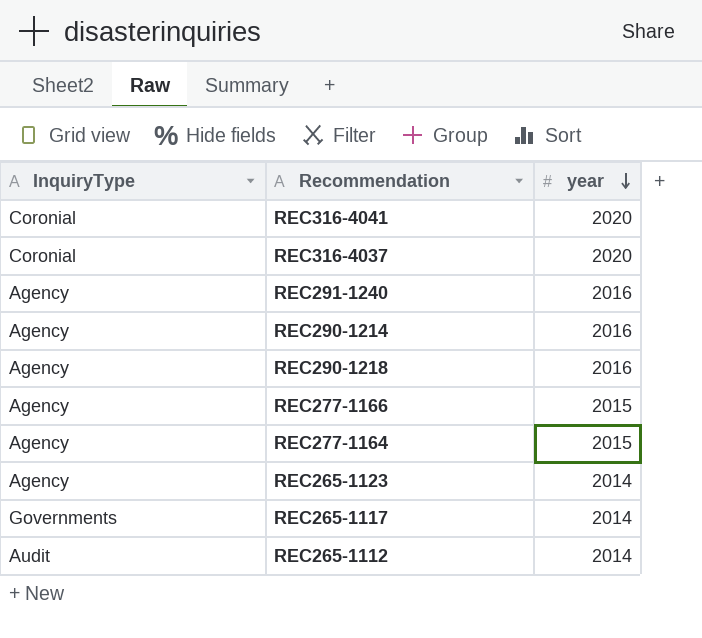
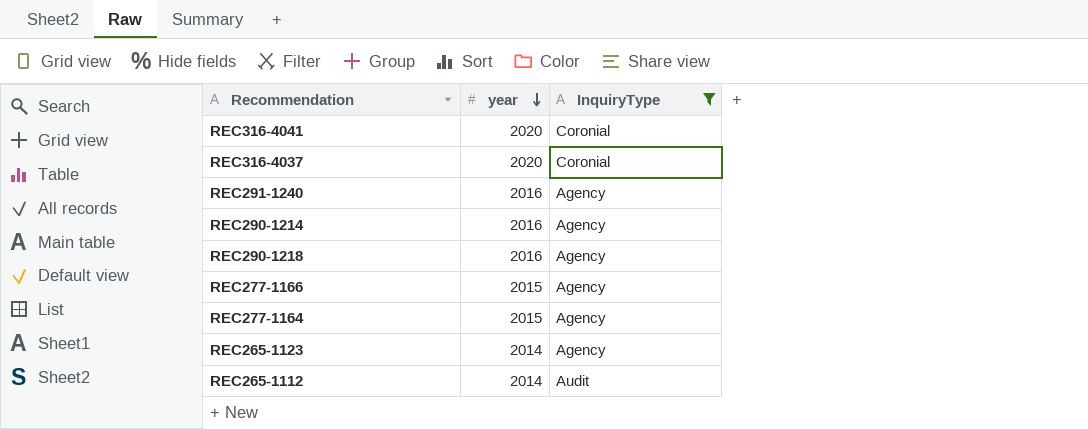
filter: none -> InquiryType != Governments
column InquiryType | position: 1 -> 3

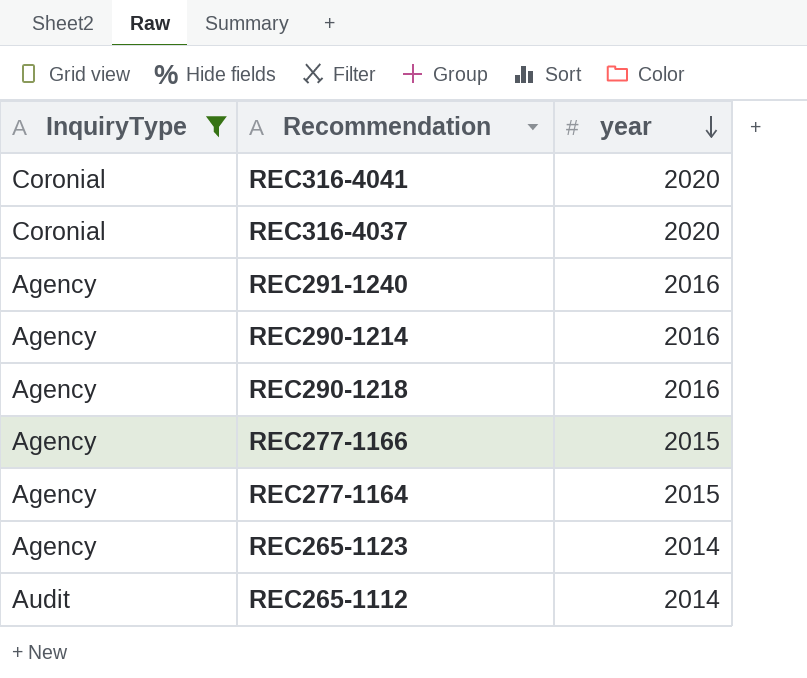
column InquiryType | position: 3 -> 1

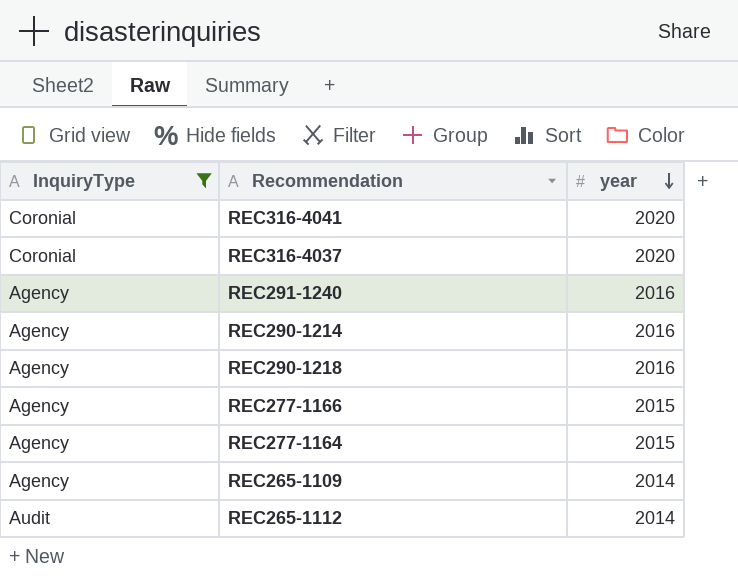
row REC265-1123: Agency | 2014 -> none
row REC265-1109: none -> Agency | 2014

